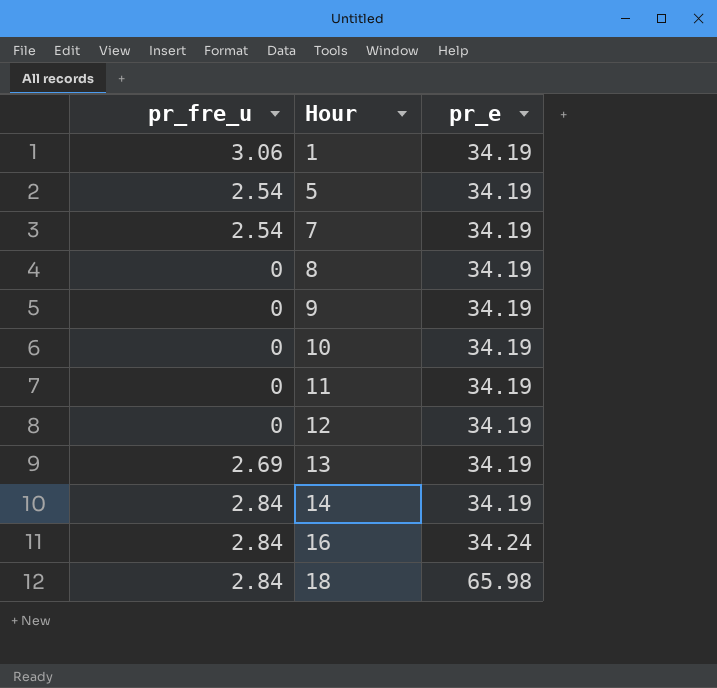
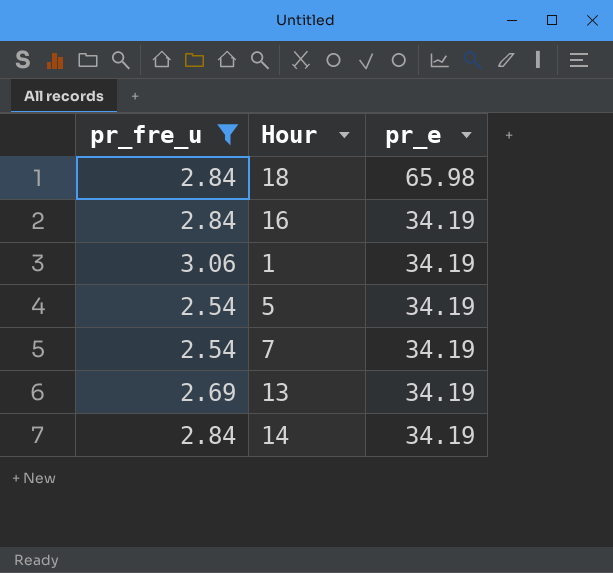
filter: none -> pr_fre_u != 0
row order: Hour ascending -> pr_e descending
16 | pr_e: 34.24 -> 34.19

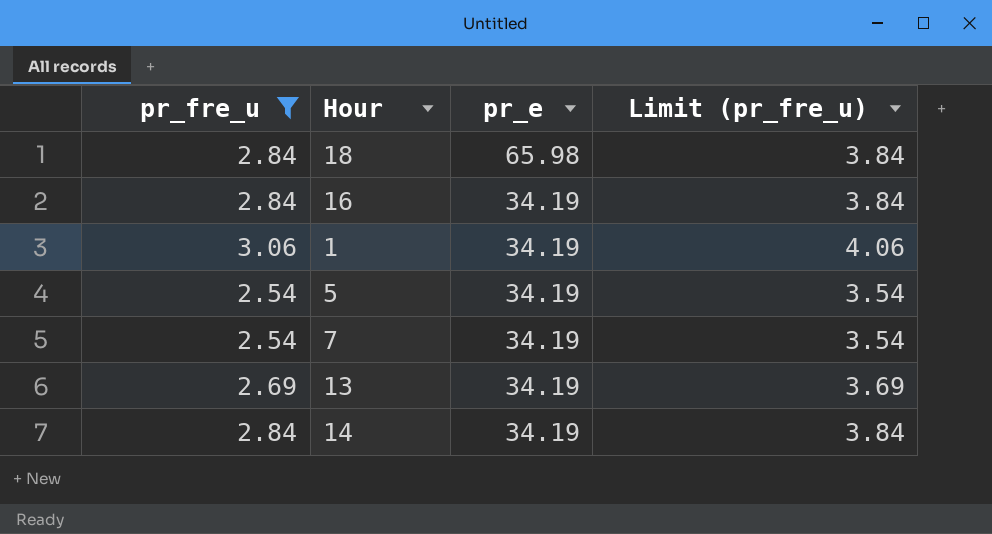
column Limit (pr_fre_u) | formula: none -> [pr_fre_u] + 1

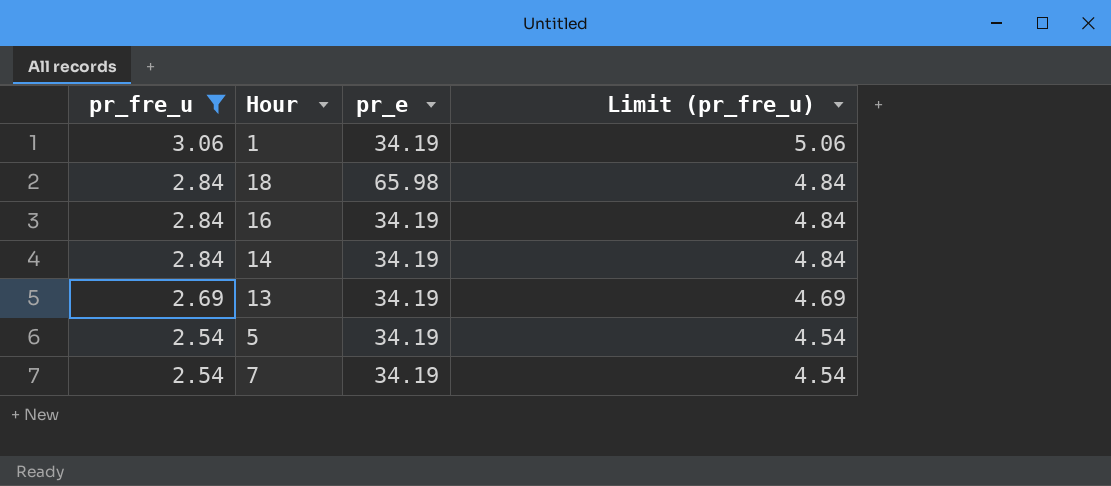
row order: pr_e descending -> pr_fre_u descending
column Limit (pr_fre_u) | formula: [pr_fre_u] + 1 -> [pr_fre_u] + 2

